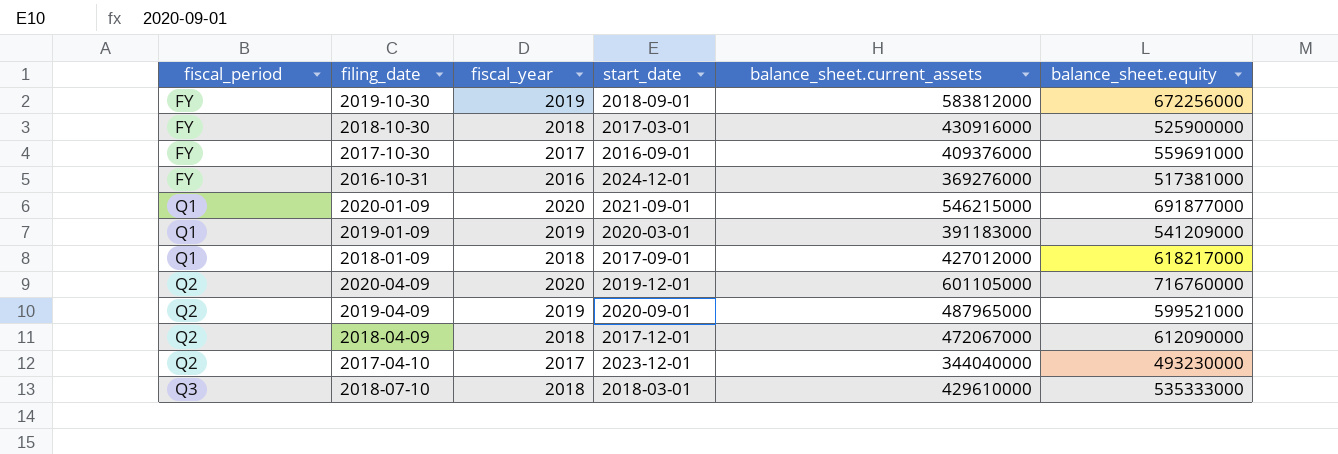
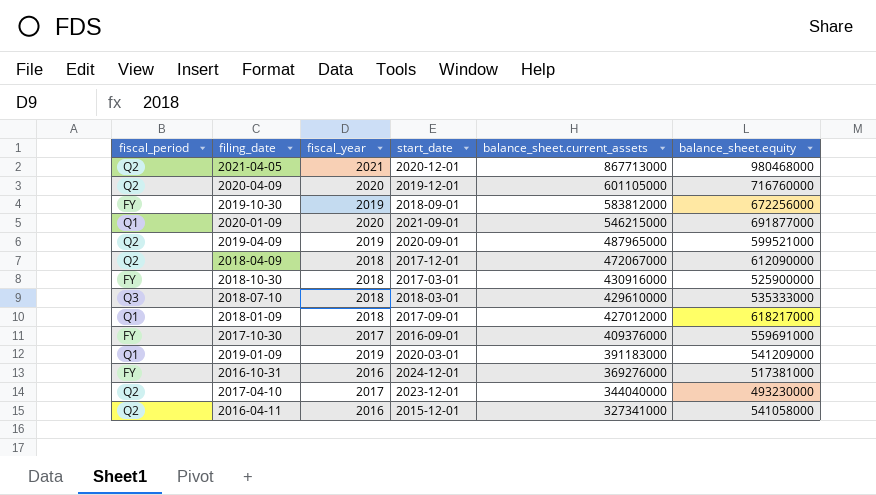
row order: fiscal_period ascending -> balance_sheet.current_assets descending
row 2021-04-05: none -> Q2 | 2021 | 2020-12-01 | 867713000 | 980468000
row 2016-04-11: none -> Q2 | 2016 | 2015-12-01 | 327341000 | 541058000

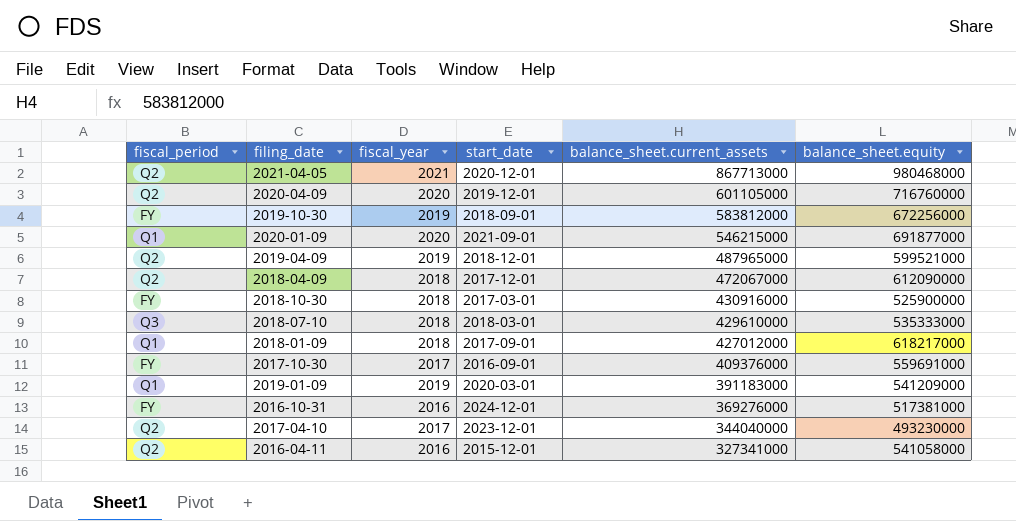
2019-04-09 | start_date: 2020-09-01 -> 2018-12-01

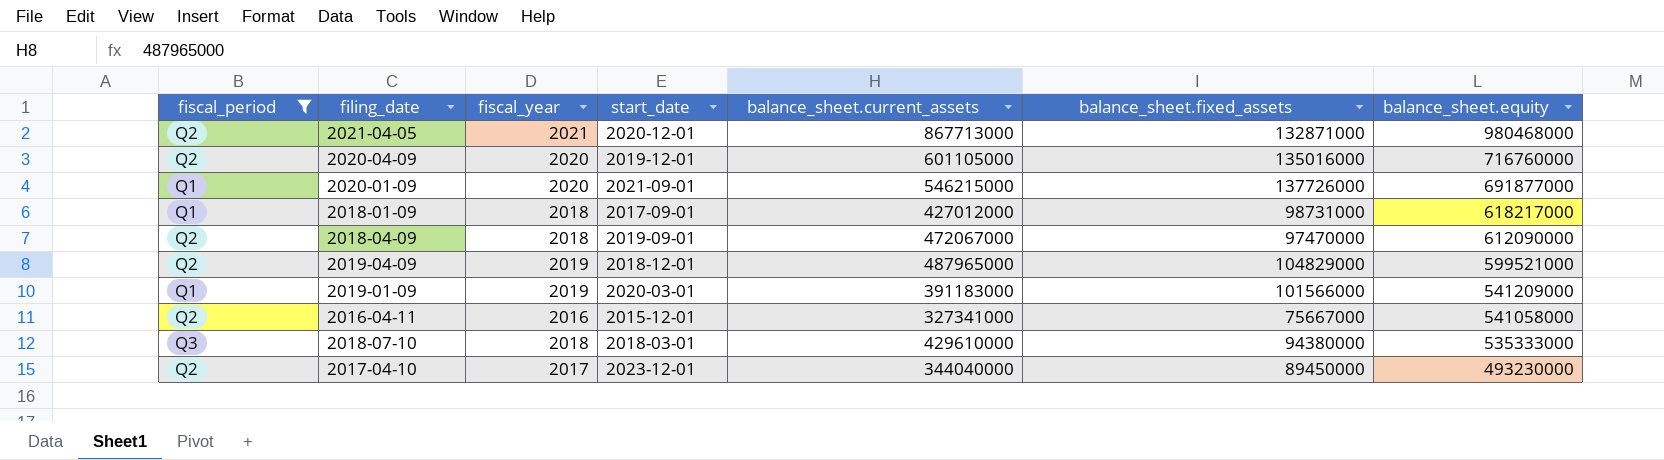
filter: none -> fiscal_period != FY
row order: balance_sheet.current_assets descending -> balance_sheet.equity descending
column balance_sheet.fixed_assets | position: none -> 6
2018-04-09 | start_date: 2017-12-01 -> 2019-09-01

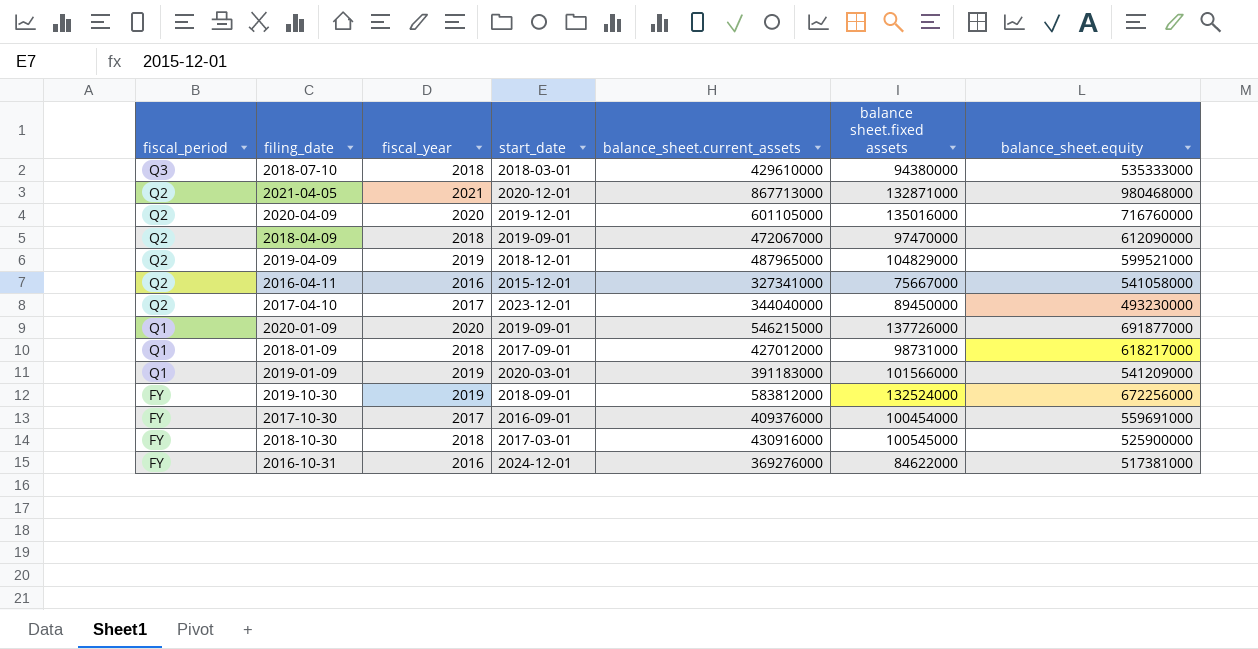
filter: fiscal_period != FY -> none
row order: balance_sheet.equity descending -> fiscal_period descending
column name: balance_sheet.fixed_assets -> balance sheet.fixed assets
2020-01-09 | start_date: 2021-09-01 -> 2019-09-01

